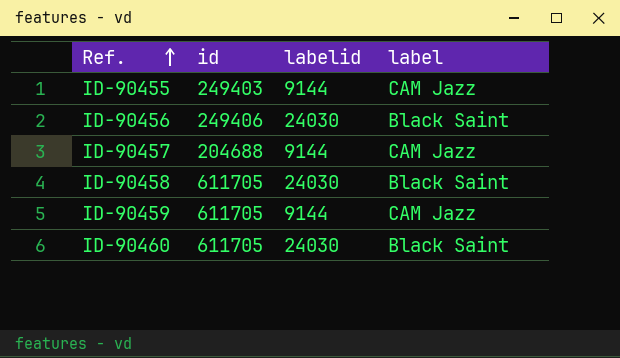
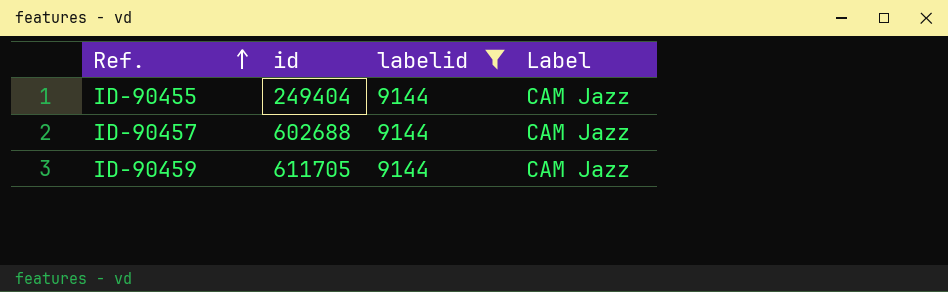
filter: none -> labelid = 9144
column name: label -> Label
ID-90455 | id: 249403 -> 249404
ID-90457 | id: 204688 -> 602688

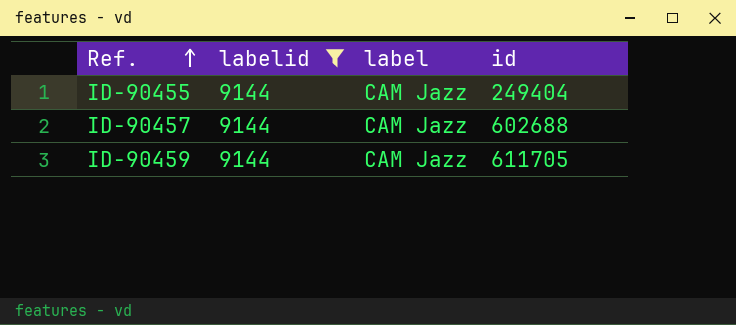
column name: Label -> label
column id | position: 2 -> 4

